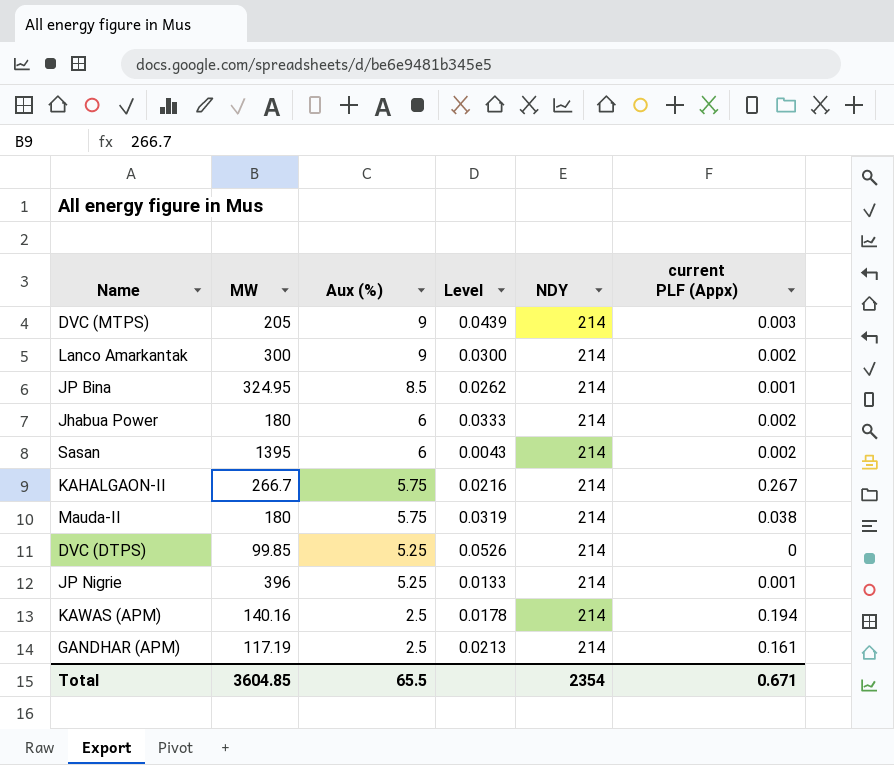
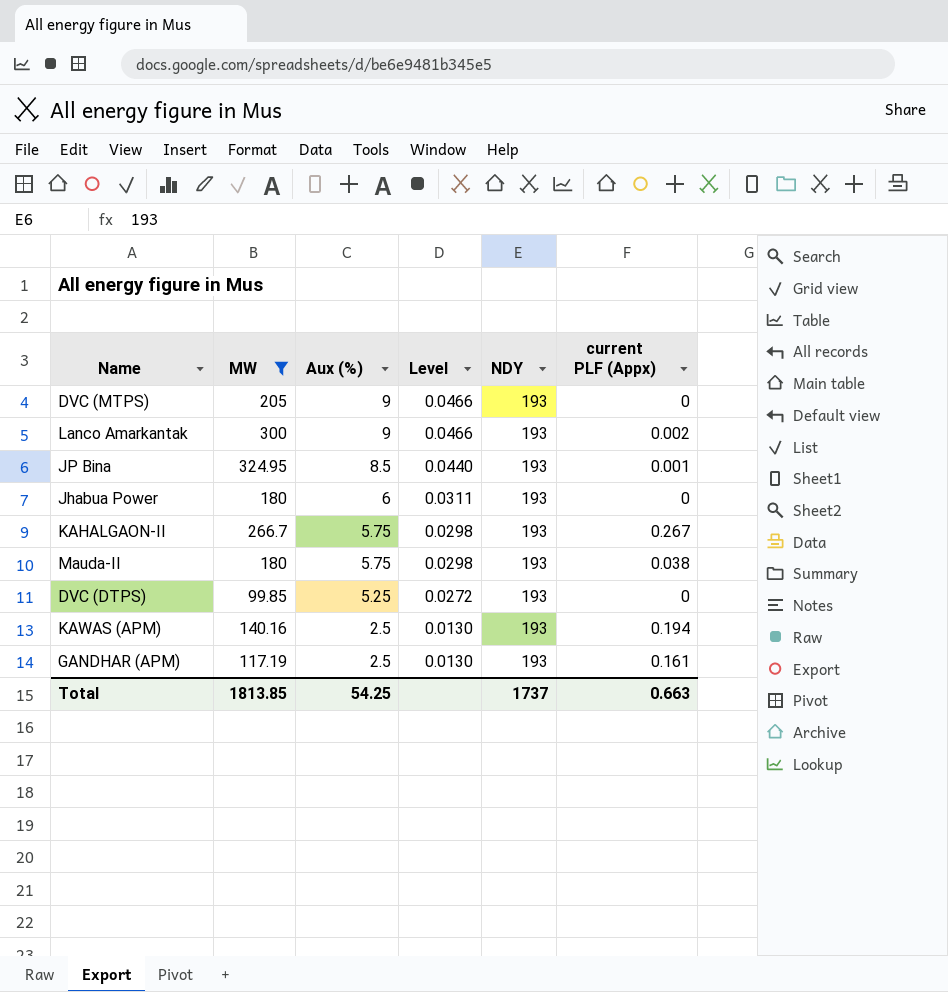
filter: none -> MW <= 324.95
column Level | formula: [Aux (%)] / [MW] -> [Aux (%)] / [NDY]
DVC (MTPS) | NDY: 214 -> 193
DVC (MTPS) | current PLF (Appx): 0.003 -> 0
Lanco Amarkantak | NDY: 214 -> 193
JP Bina | NDY: 214 -> 193
Jhabua Power | NDY: 214 -> 193
Jhabua Power | current PLF (Appx): 0.002 -> 0
KAHALGAON-II | NDY: 214 -> 193
Mauda-II | NDY: 214 -> 193
DVC (DTPS) | NDY: 214 -> 193
KAWAS (APM) | NDY: 214 -> 193
GANDHAR (APM) | NDY: 214 -> 193
Total | MW: 3604.85 -> 1813.85
Total | Aux (%): 65.5 -> 54.25
Total | NDY: 2354 -> 1737
Total | current PLF (Appx): 0.671 -> 0.663

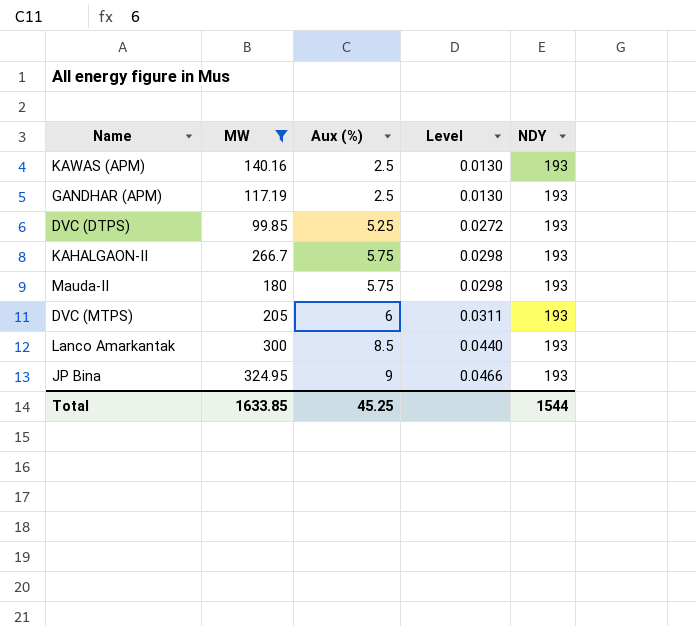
row order: Aux (%) descending -> Aux (%) ascending
column current PLF (Appx) | position: 6 -> none
row Jhabua Power: 180 | 6 | 0.0311 | 193 | 0 -> none
DVC (MTPS) | Aux (%): 9 -> 6
DVC (MTPS) | Level: 0.0466 -> 0.0311
Lanco Amarkantak | Aux (%): 9 -> 8.5
Lanco Amarkantak | Level: 0.0466 -> 0.0440
JP Bina | Aux (%): 8.5 -> 9
JP Bina | Level: 0.0440 -> 0.0466
Total | MW: 1813.85 -> 1633.85
Total | Aux (%): 54.25 -> 45.25
Total | NDY: 1737 -> 1544

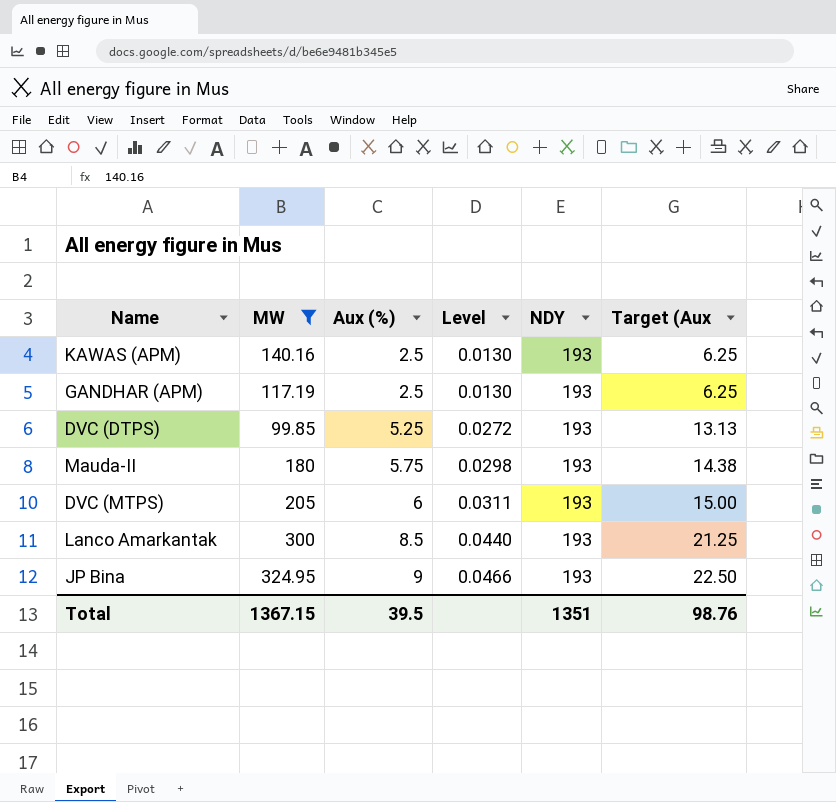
column Target (Aux | formula: none -> [Aux (%)] * 2.5
row KAHALGAON-II: 266.7 | 5.75 | 0.0298 | 193 -> none
Total | MW: 1633.85 -> 1367.15
Total | Aux (%): 45.25 -> 39.5
Total | NDY: 1544 -> 1351

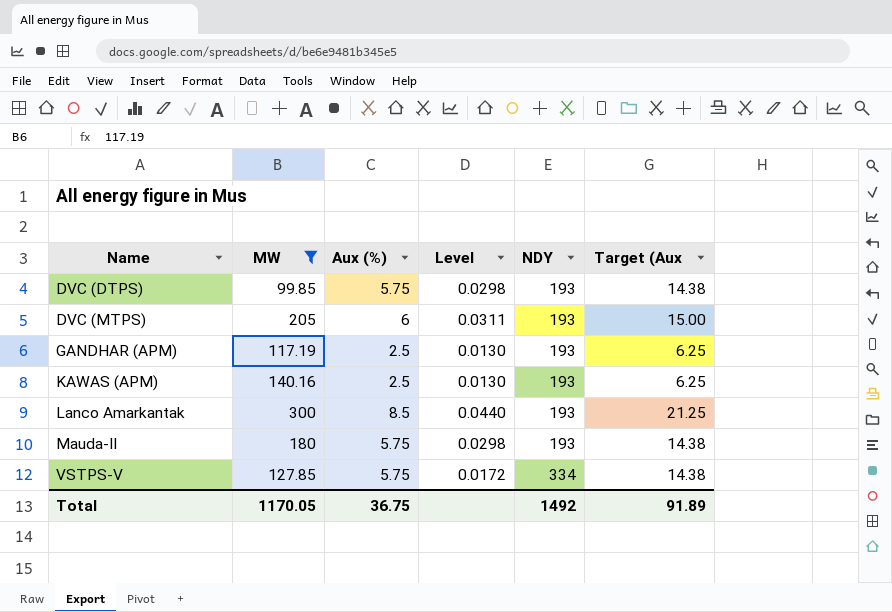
row order: Aux (%) ascending -> Name ascending
row JP Bina: 324.95 | 9 | 0.0466 | 193 | 22.50 -> none
DVC (DTPS) | Aux (%): 5.25 -> 5.75
DVC (DTPS) | Level: 0.0272 -> 0.0298
DVC (DTPS) | Target (Aux: 13.13 -> 14.38
row VSTPS-V: none -> 127.85 | 5.75 | 0.0172 | 334 | 14.38
Total | MW: 1367.15 -> 1170.05
Total | Aux (%): 39.5 -> 36.75
Total | NDY: 1351 -> 1492
Total | Target (Aux: 98.76 -> 91.89

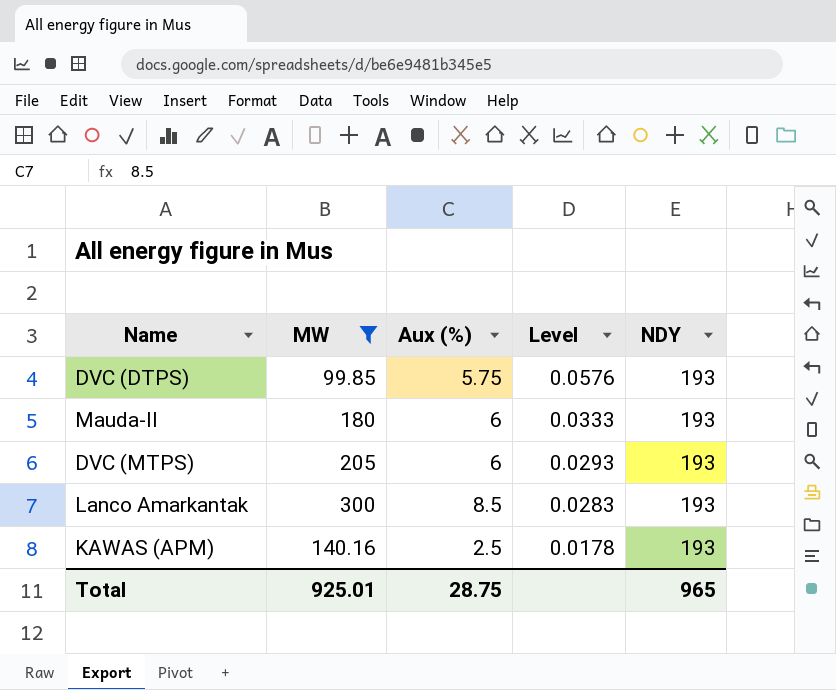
row order: Name ascending -> Level descending
column Target (Aux | formula: [Aux (%)] * 2.5 -> none
column Level | formula: [Aux (%)] / [NDY] -> [Aux (%)] / [MW]
row GANDHAR (APM): 117.19 | 2.5 | 0.0130 | 193 | 6.25 -> none
row VSTPS-V: 127.85 | 5.75 | 0.0172 | 334 | 14.38 -> none
Mauda-II | Aux (%): 5.75 -> 6
Total | MW: 1170.05 -> 925.01
Total | Aux (%): 36.75 -> 28.75
Total | NDY: 1492 -> 965

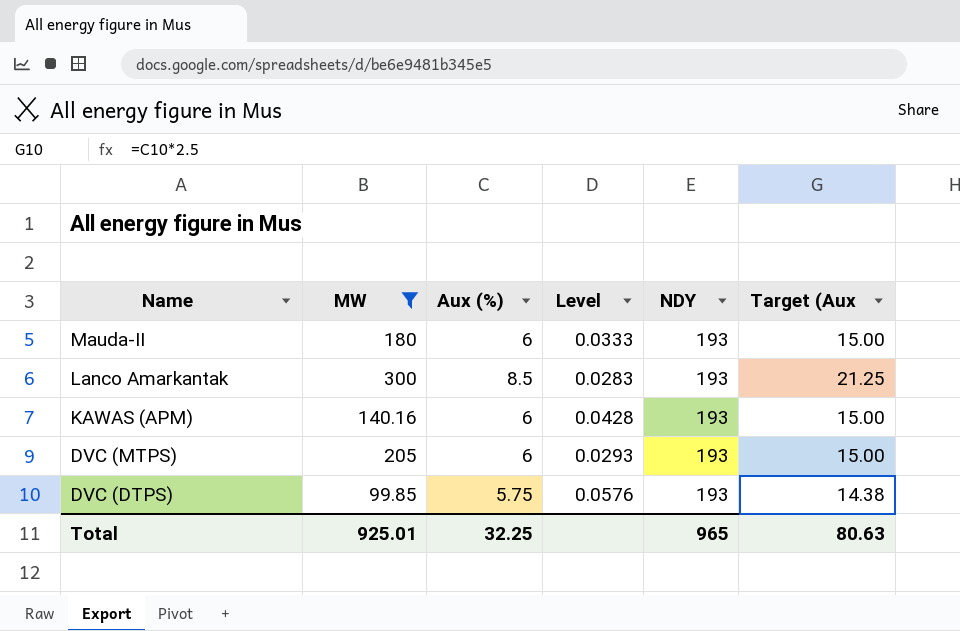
row order: Level descending -> Name descending
column Target (Aux | formula: none -> [Aux (%)] * 2.5
KAWAS (APM) | Aux (%): 2.5 -> 6
KAWAS (APM) | Level: 0.0178 -> 0.0428
Total | Aux (%): 28.75 -> 32.25

